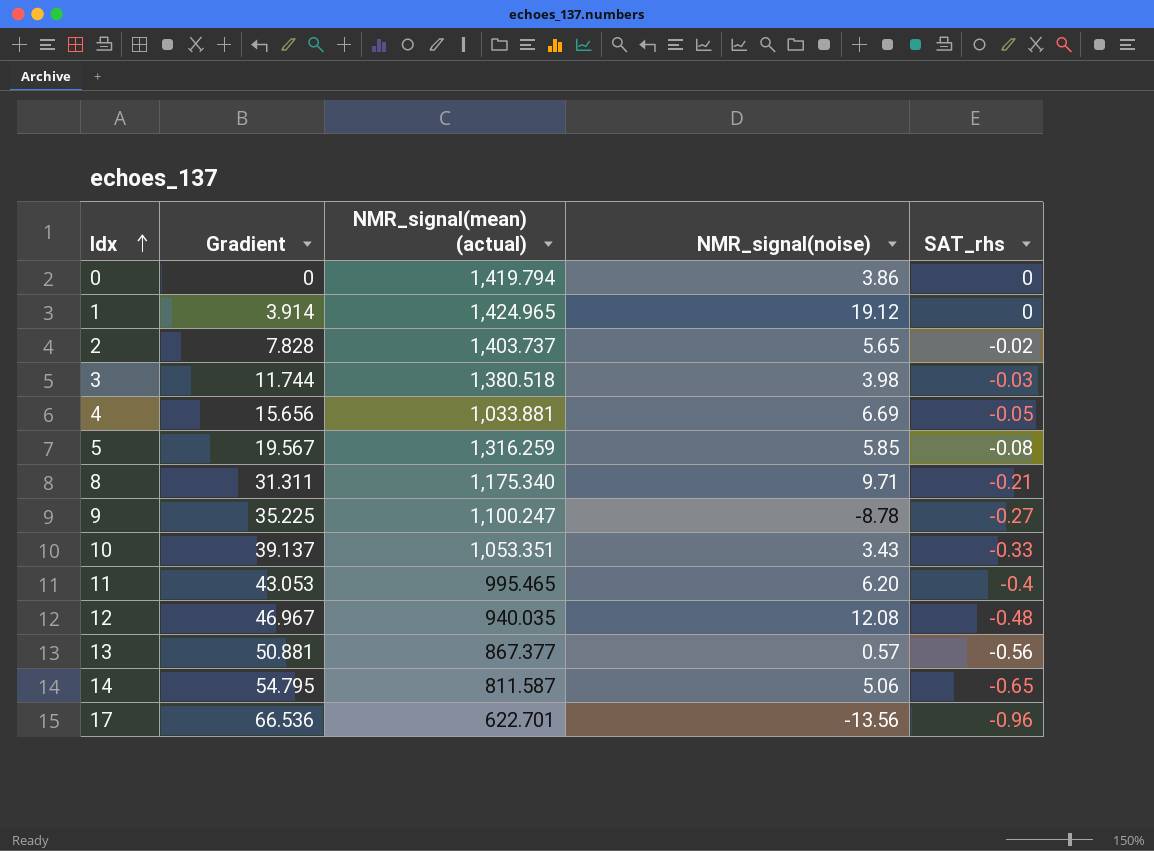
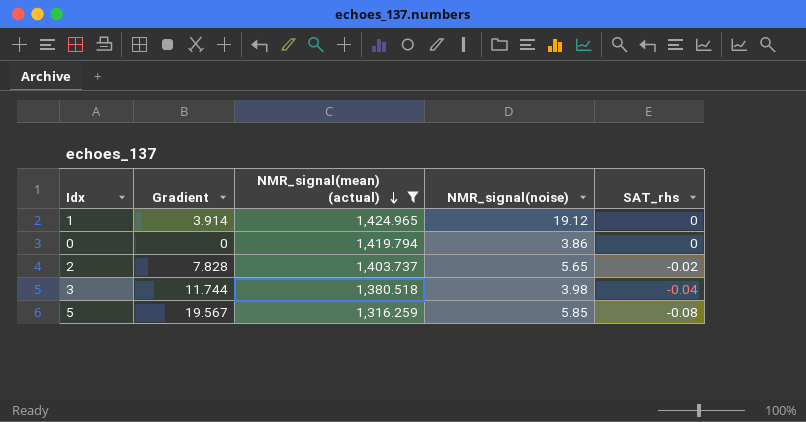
filter: none -> NMR_signal(mean) (actual) >= 1,316.259
row order: Idx ascending -> NMR_signal(mean) (actual) descending
3 | SAT_rhs: -0.03 -> -0.04

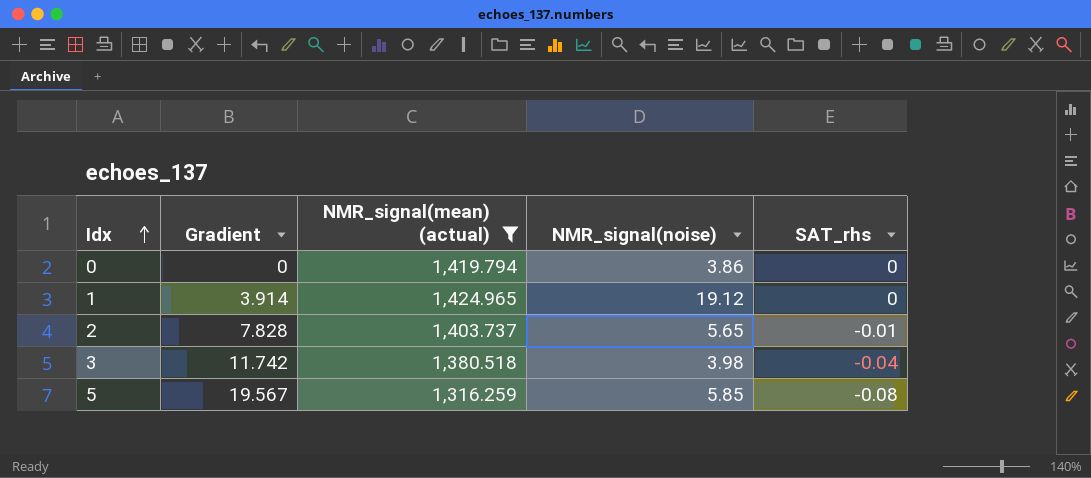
row order: NMR_signal(mean) (actual) descending -> Idx ascending
2 | SAT_rhs: -0.02 -> -0.01
3 | Gradient: 11.744 -> 11.742

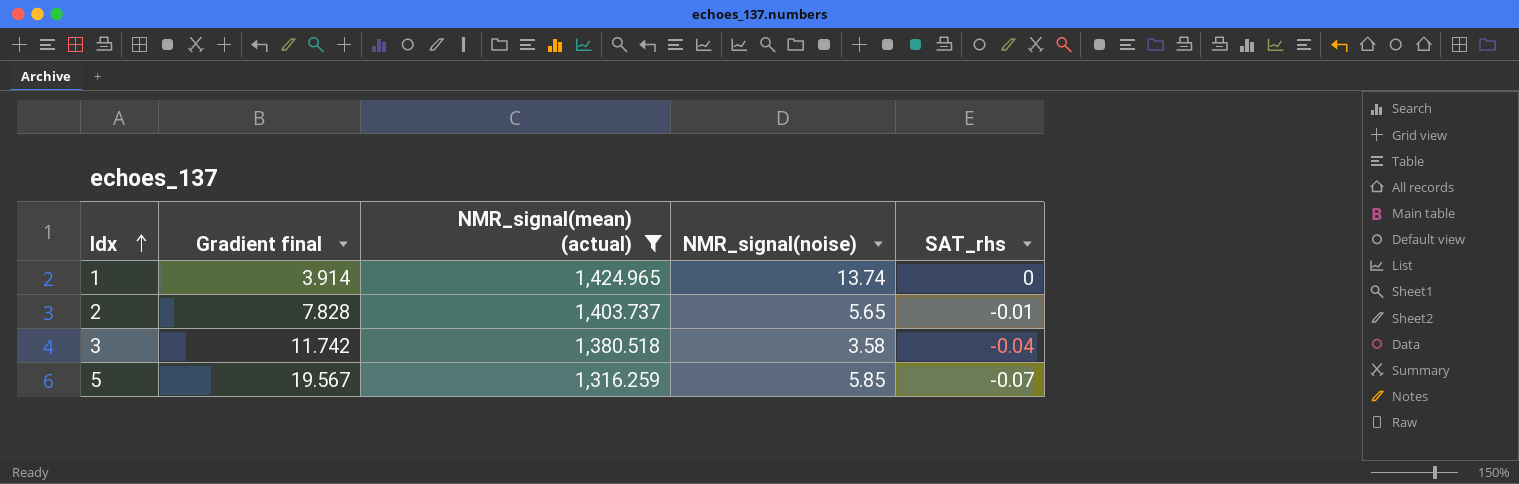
column name: Gradient -> Gradient final
row 0: 0 | 1,419.794 | 3.86 | 0 -> none
1 | NMR_signal(noise): 19.12 -> 13.74
3 | NMR_signal(noise): 3.98 -> 3.58
5 | SAT_rhs: -0.08 -> -0.07

